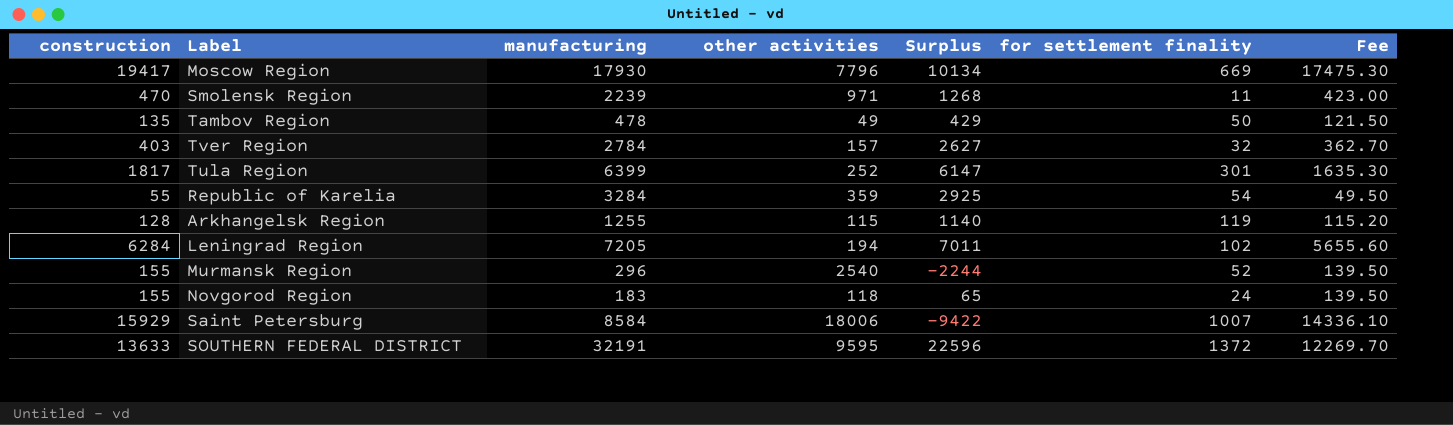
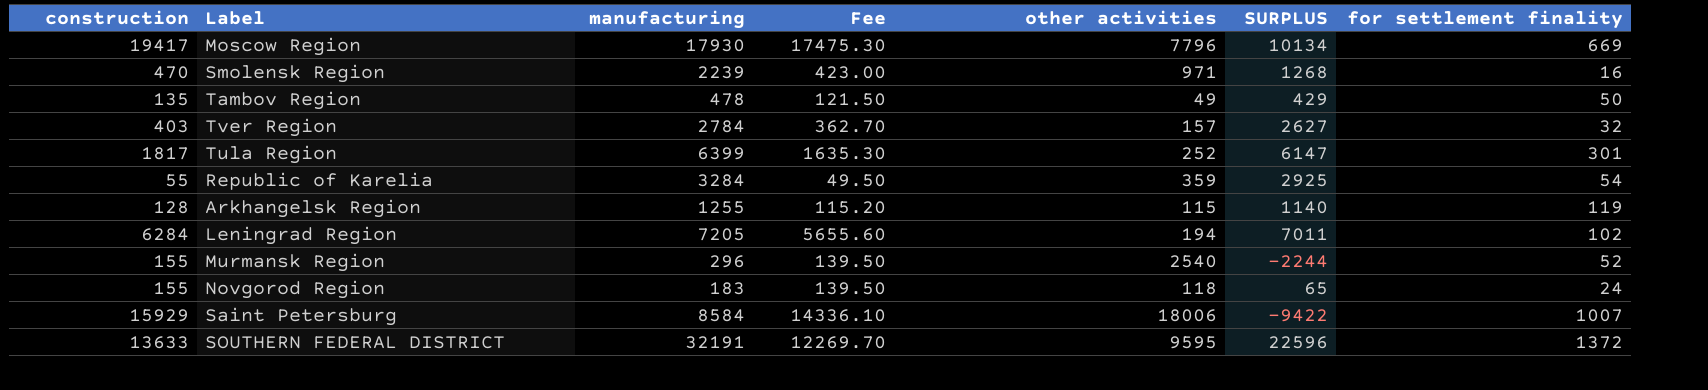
column Fee | position: 7 -> 4
column name: Surplus -> SURPLUS
Smolensk Region | for settlement finality: 11 -> 16

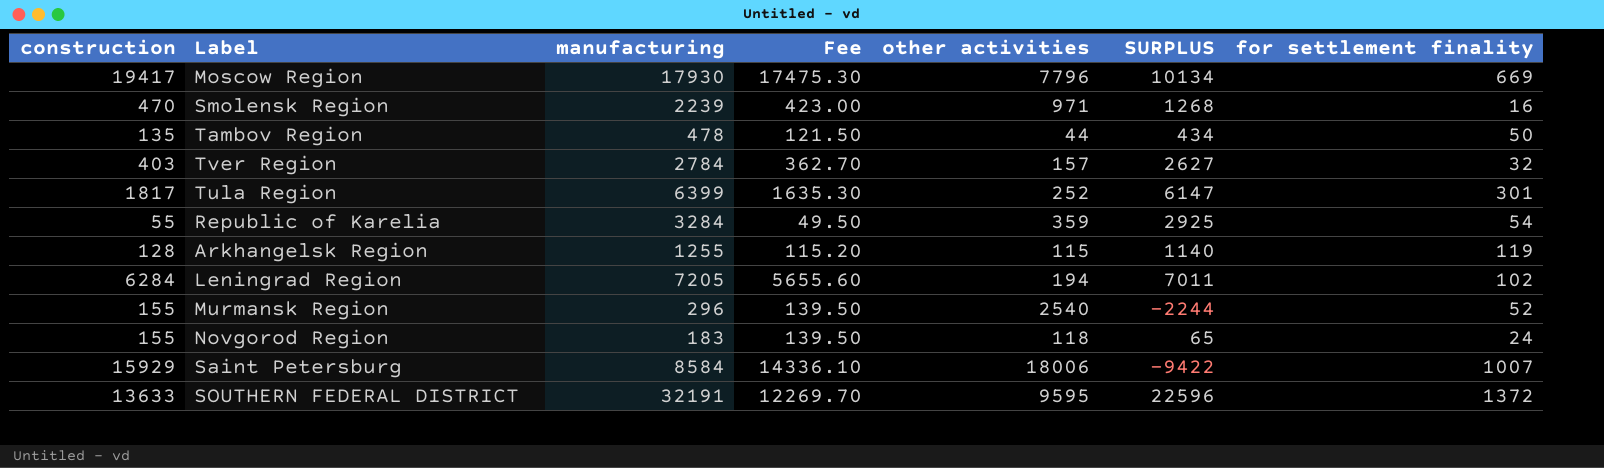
Tambov Region | other activities: 49 -> 44
Tambov Region | SURPLUS: 429 -> 434

